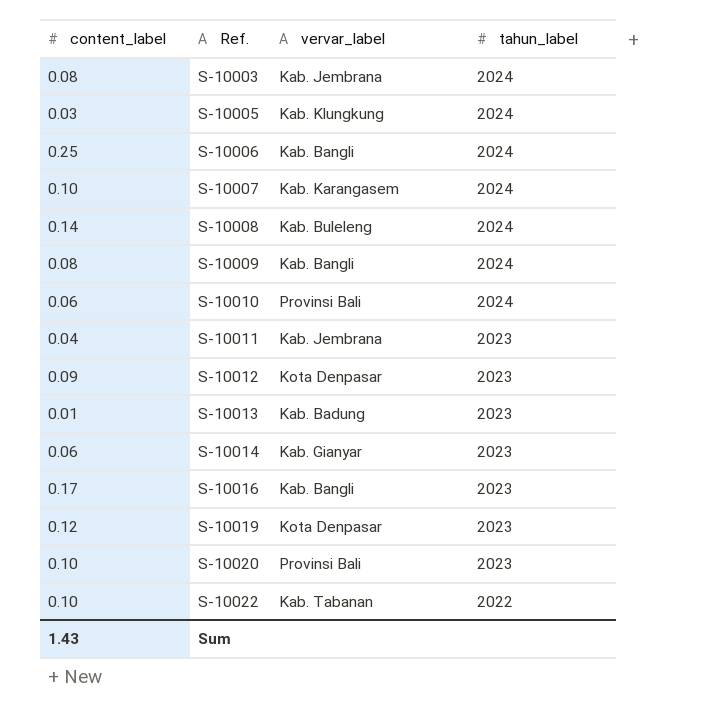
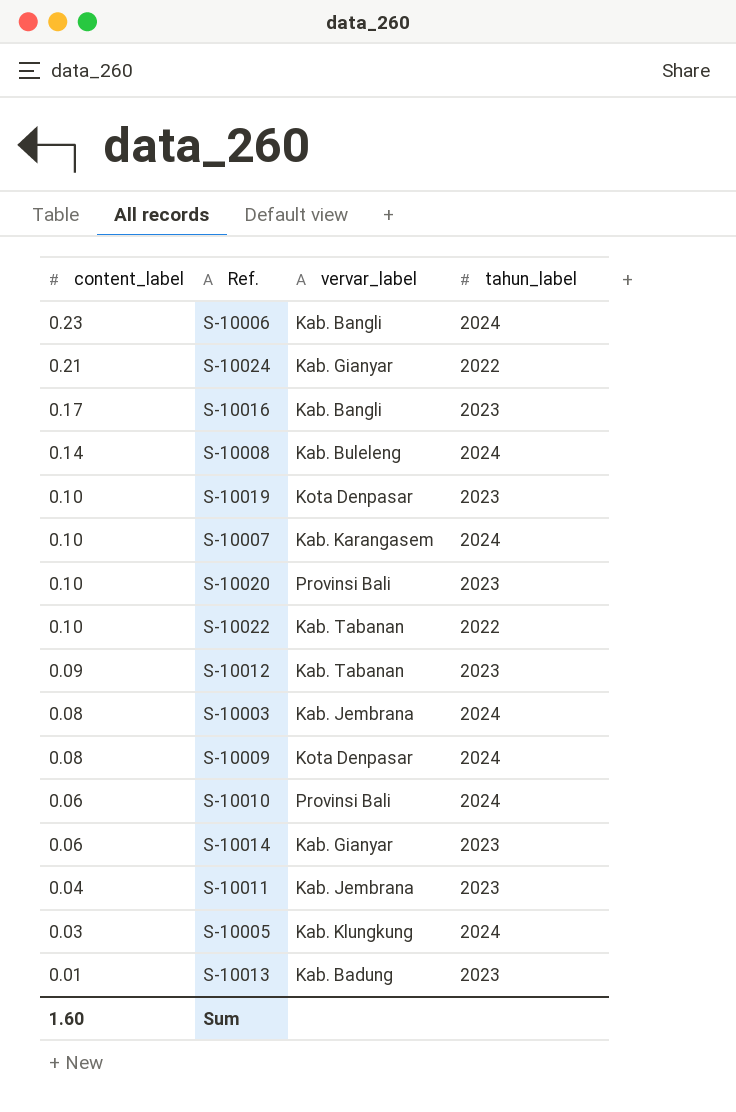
row order: Ref. ascending -> content_label descending
S-10006 | content_label: 0.25 -> 0.23
row S-10024: none -> 0.21 | Kab. Gianyar | 2022
S-10019 | content_label: 0.12 -> 0.10
S-10012 | vervar_label: Kota Denpasar -> Kab. Tabanan
S-10009 | vervar_label: Kab. Bangli -> Kota Denpasar
Sum | content_label: 1.43 -> 1.60

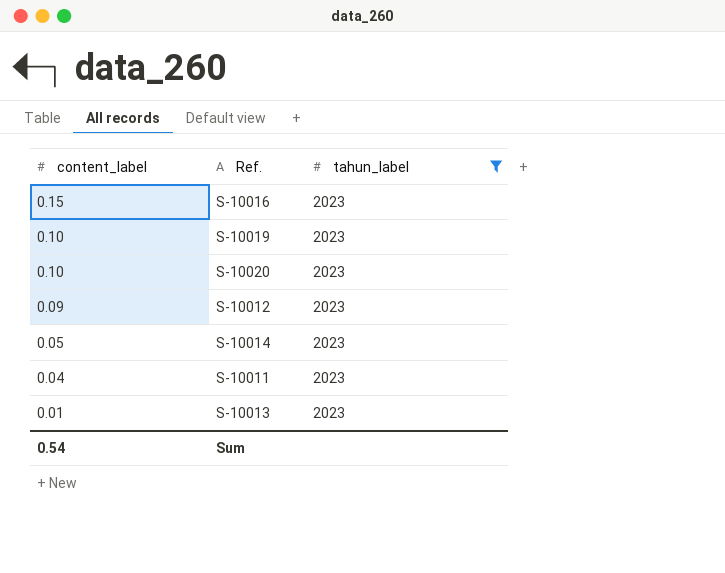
filter: none -> tahun_label = 2023
column vervar_label | position: 3 -> none
S-10016 | content_label: 0.17 -> 0.15
S-10014 | content_label: 0.06 -> 0.05
Sum | content_label: 1.60 -> 0.54

